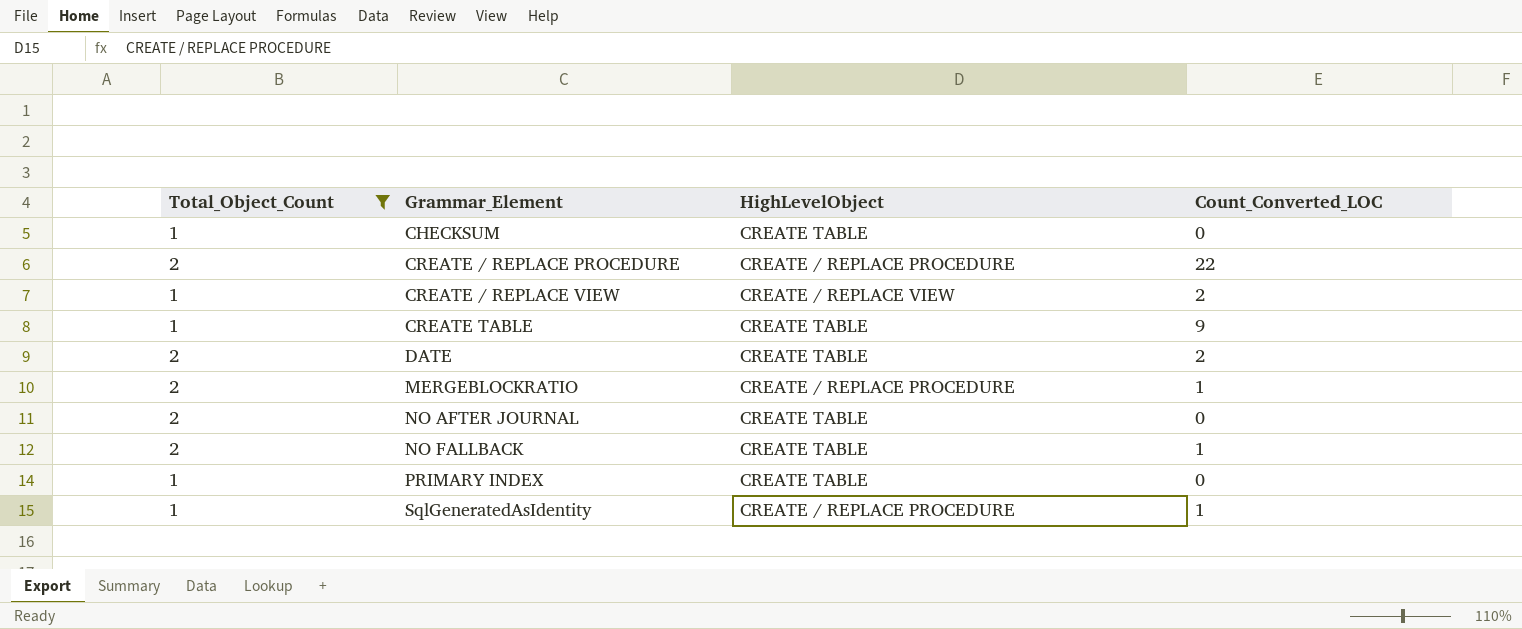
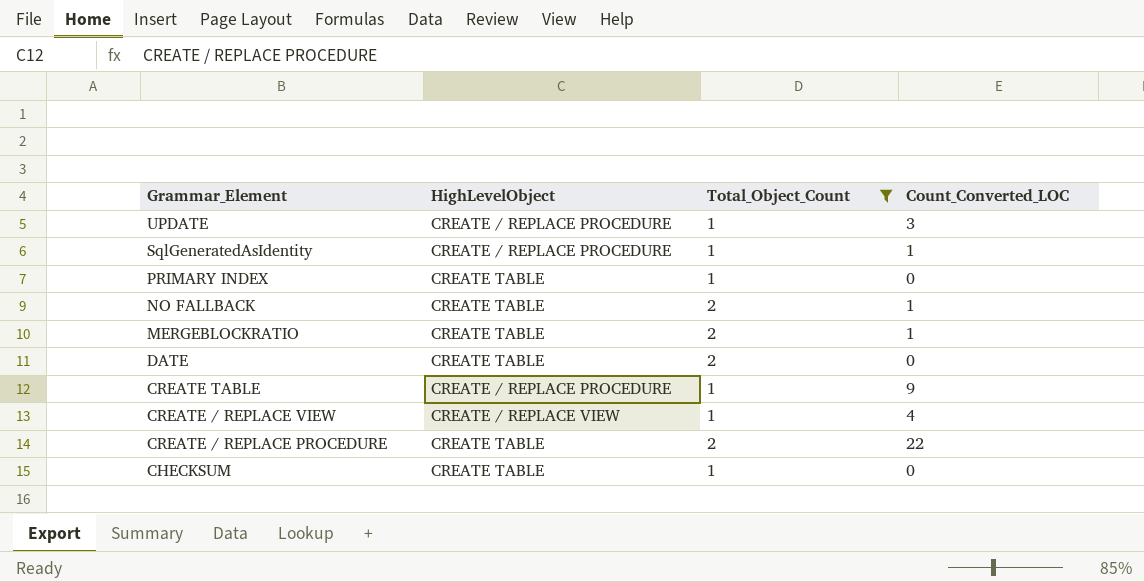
row order: Grammar_Element ascending -> Grammar_Element descending
column Total_Object_Count | position: 1 -> 3
row NO AFTER JOURNAL: 2 | CREATE TABLE | 0 -> none
row UPDATE: none -> CREATE / REPLACE PROCEDURE | 1 | 3
MERGEBLOCKRATIO | HighLevelObject: CREATE / REPLACE PROCEDURE -> CREATE TABLE
DATE | Count_Converted_LOC: 2 -> 0
CREATE TABLE | HighLevelObject: CREATE TABLE -> CREATE / REPLACE PROCEDURE
CREATE / REPLACE VIEW | Count_Converted_LOC: 2 -> 4
CREATE / REPLACE PROCEDURE | HighLevelObject: CREATE / REPLACE PROCEDURE -> CREATE TABLE

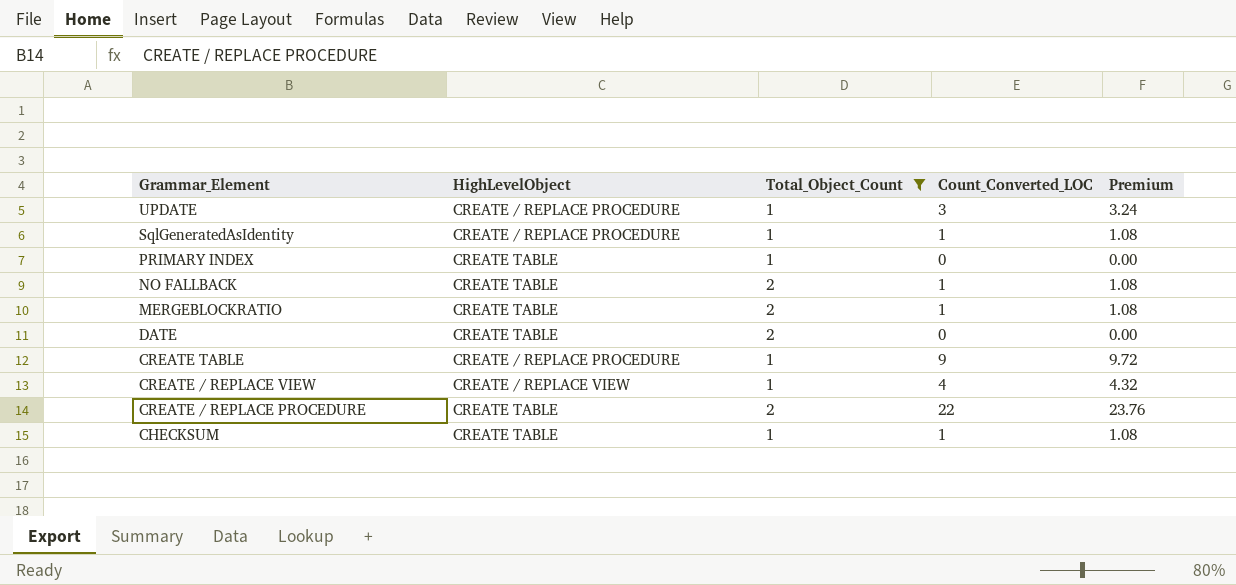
column Premium | formula: none -> [Count_Converted_LOC] * 1.08
CHECKSUM | Count_Converted_LOC: 0 -> 1

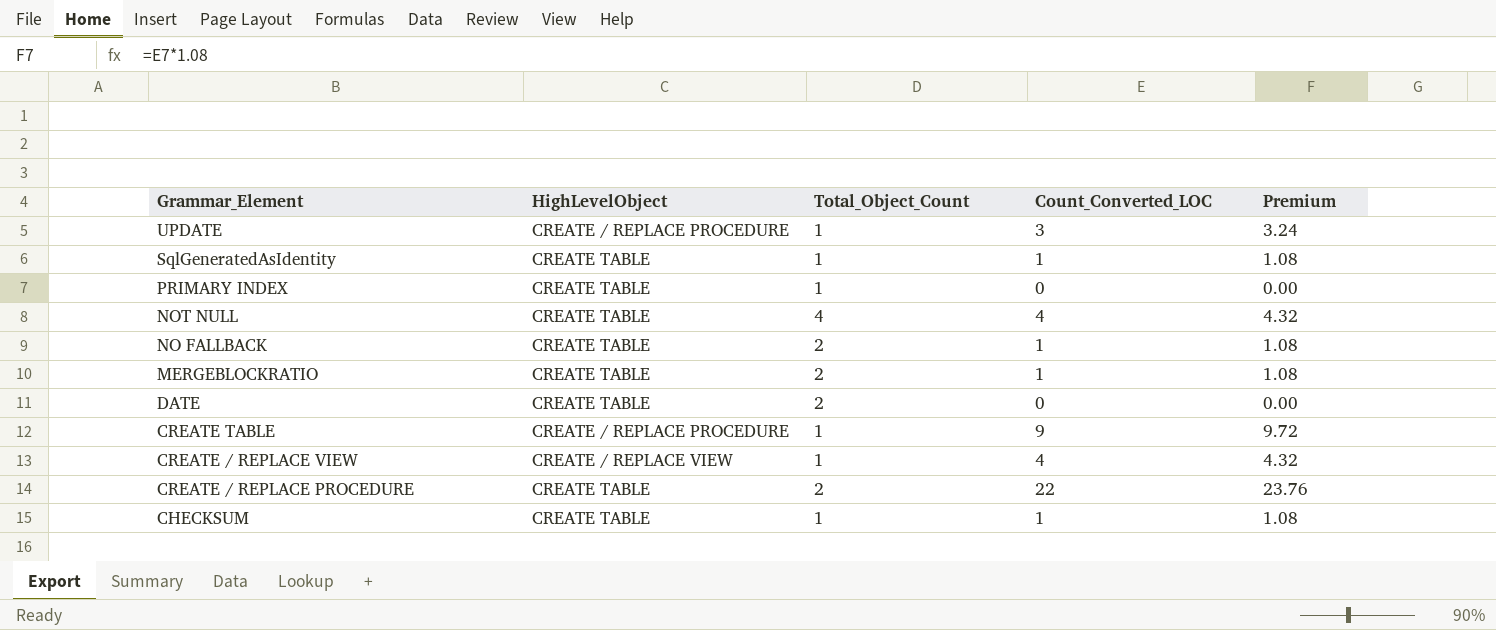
filter: Total_Object_Count != 4 -> none
SqlGeneratedAsIdentity | HighLevelObject: CREATE / REPLACE PROCEDURE -> CREATE TABLE

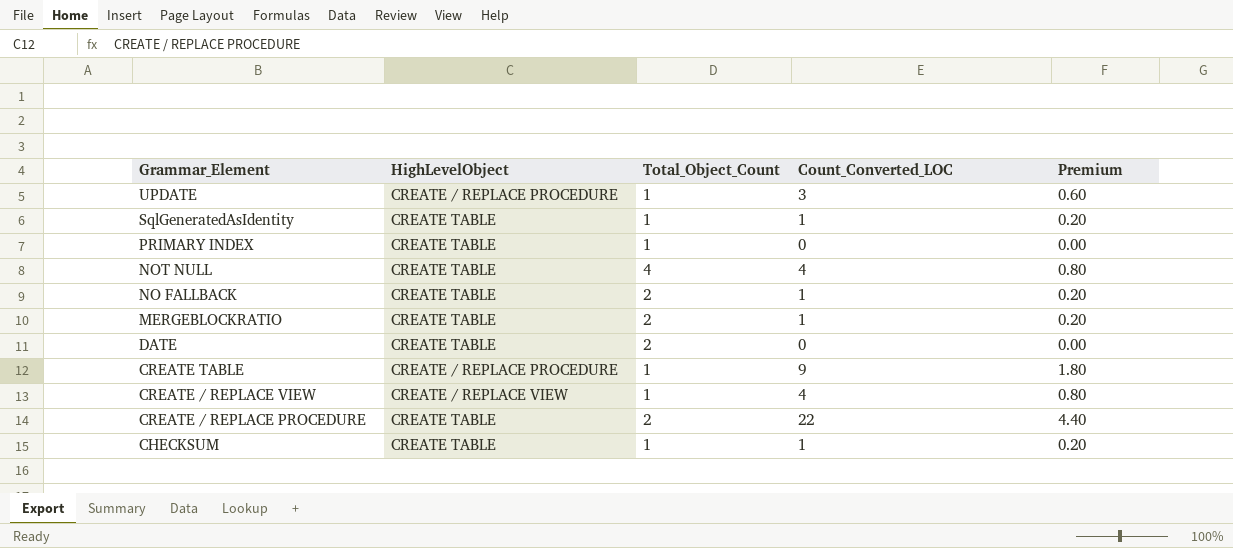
column Premium | formula: [Count_Converted_LOC] * 1.08 -> [Count_Converted_LOC] * 0.2

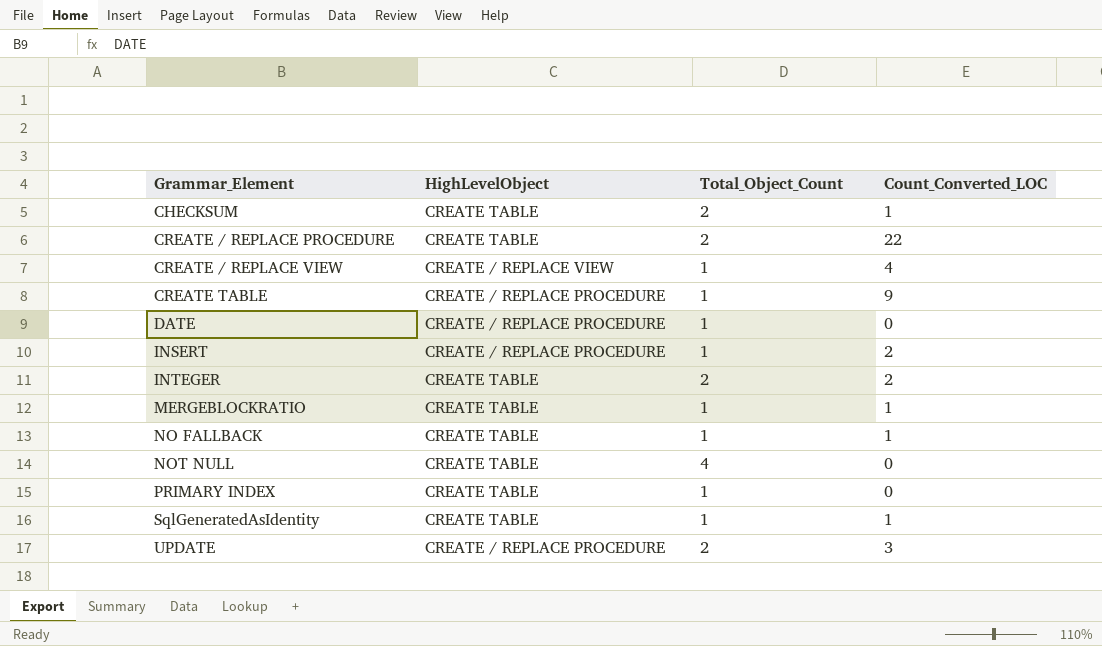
row order: Grammar_Element descending -> Grammar_Element ascending
column Premium | formula: [Count_Converted_LOC] * 0.2 -> none
CHECKSUM | Total_Object_Count: 1 -> 2
DATE | HighLevelObject: CREATE TABLE -> CREATE / REPLACE PROCEDURE
DATE | Total_Object_Count: 2 -> 1
row INSERT: none -> CREATE / REPLACE PROCEDURE | 1 | 2
row INTEGER: none -> CREATE TABLE | 2 | 2
MERGEBLOCKRATIO | Total_Object_Count: 2 -> 1
NO FALLBACK | Total_Object_Count: 2 -> 1
NOT NULL | Count_Converted_LOC: 4 -> 0
UPDATE | Total_Object_Count: 1 -> 2

